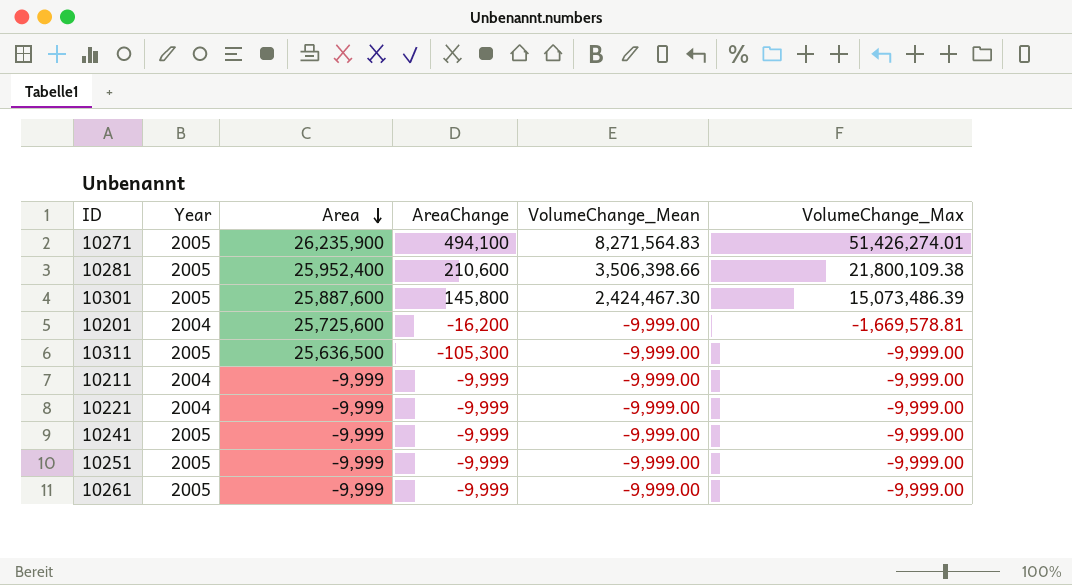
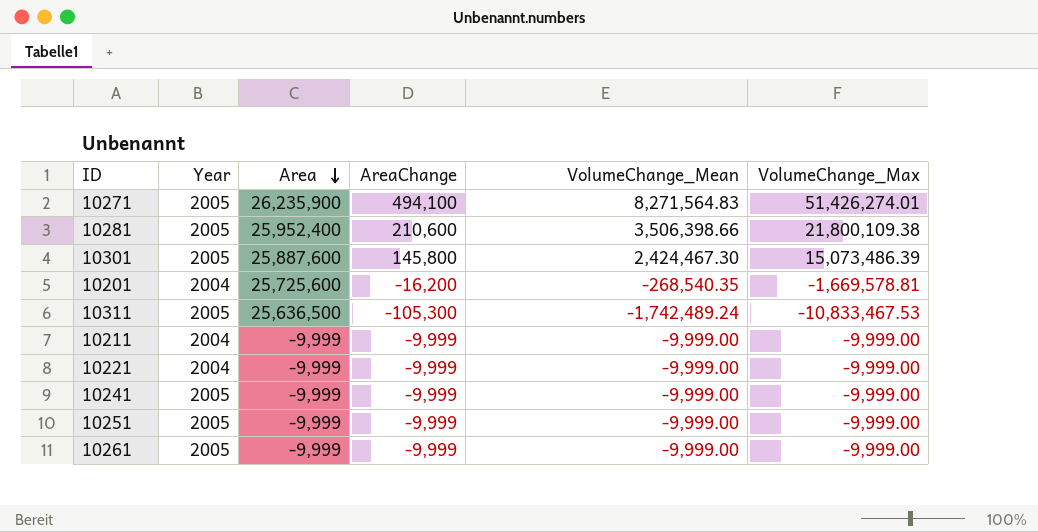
10201 | VolumeChange_Mean: -9,999.00 -> -268,540.35
10311 | VolumeChange_Mean: -9,999.00 -> -1,742,489.24
10311 | VolumeChange_Max: -9,999.00 -> -10,833,467.53

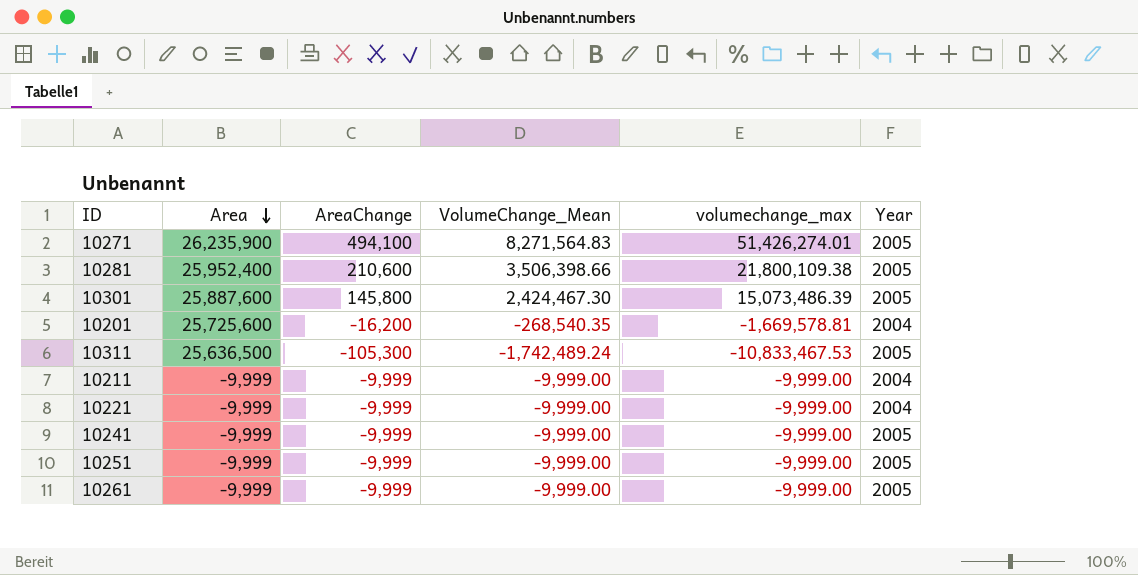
column name: VolumeChange_Max -> volumechange_max
column Year | position: 2 -> 6

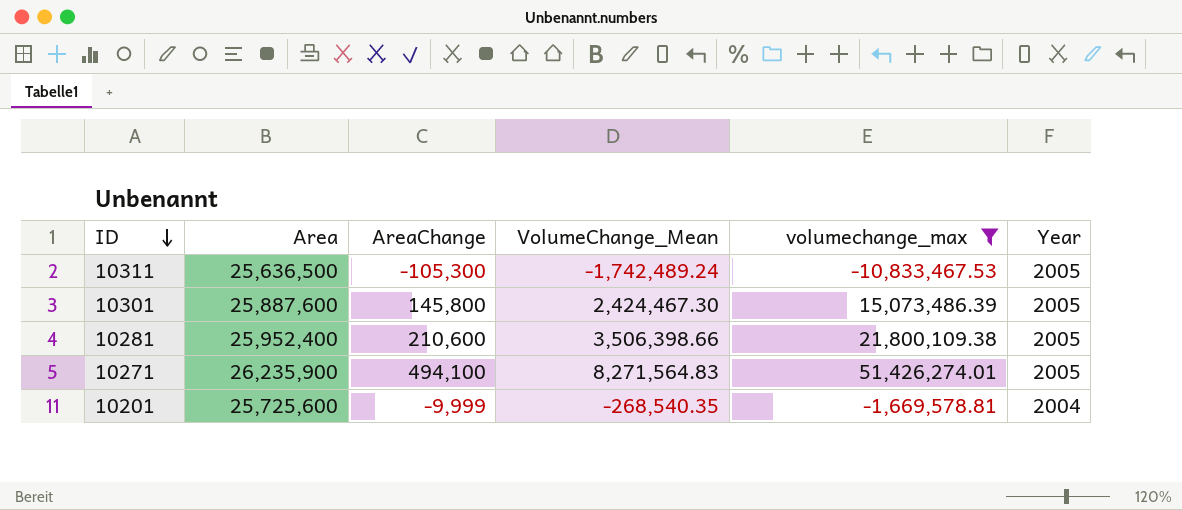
filter: none -> volumechange_max != -9,999.00
row order: Area descending -> ID descending
10201 | AreaChange: -16,200 -> -9,999

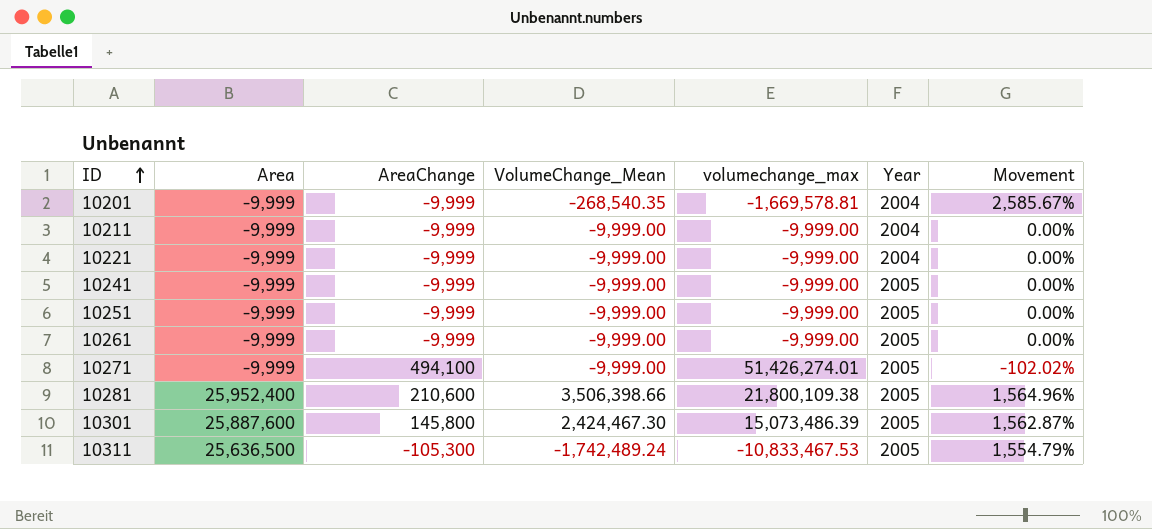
filter: volumechange_max != -9,999.00 -> none
row order: ID descending -> ID ascending
column Movement | formula: none -> ([VolumeChange_Mean] - [AreaChange]) / [AreaChange]
10201 | Area: 25,725,600 -> -9,999
10271 | Area: 26,235,900 -> -9,999
10271 | VolumeChange_Mean: 8,271,564.83 -> -9,999.00

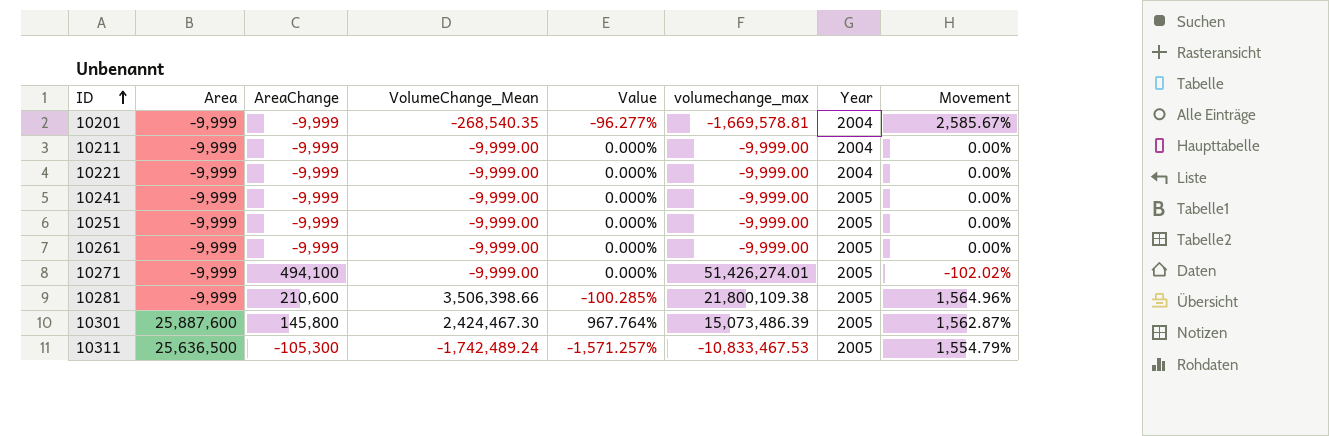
column Value | formula: none -> ([Area] - [VolumeChange_Mean]) / [VolumeChange_Mean]
10281 | Area: 25,952,400 -> -9,999

